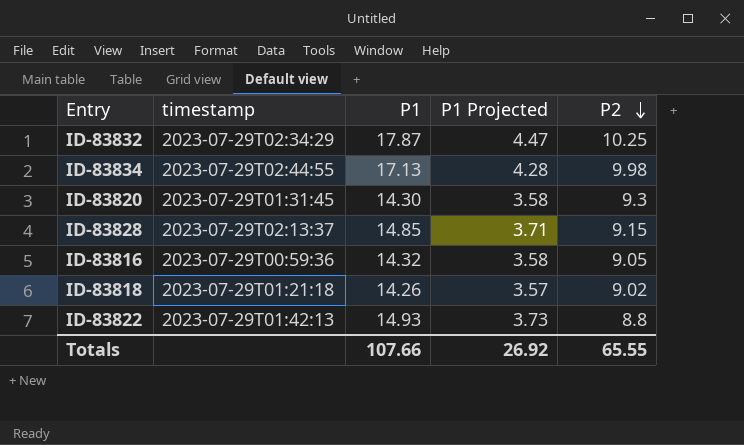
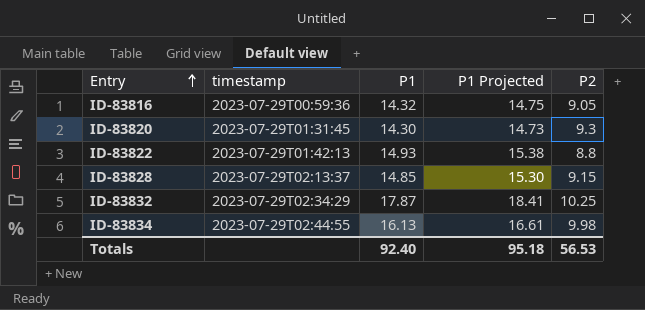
row order: P2 descending -> Entry ascending
column P1 Projected | formula: [P1] * 0.25 -> [P1] * 1.03
row ID-83818: 2023-07-29T01:21:18 | 14.26 | 3.57 | 9.02 -> none
ID-83834 | P1: 17.13 -> 16.13
Totals | P1: 107.66 -> 92.40
Totals | P1 Projected: 26.92 -> 95.18
Totals | P2: 65.55 -> 56.53

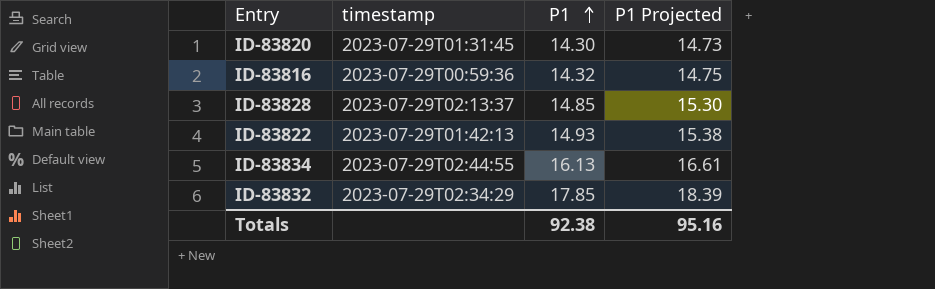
row order: Entry ascending -> P1 ascending
column P2 | position: 5 -> none
ID-83832 | P1: 17.87 -> 17.85
ID-83832 | P1 Projected: 18.41 -> 18.39
Totals | P1: 92.40 -> 92.38
Totals | P1 Projected: 95.18 -> 95.16

